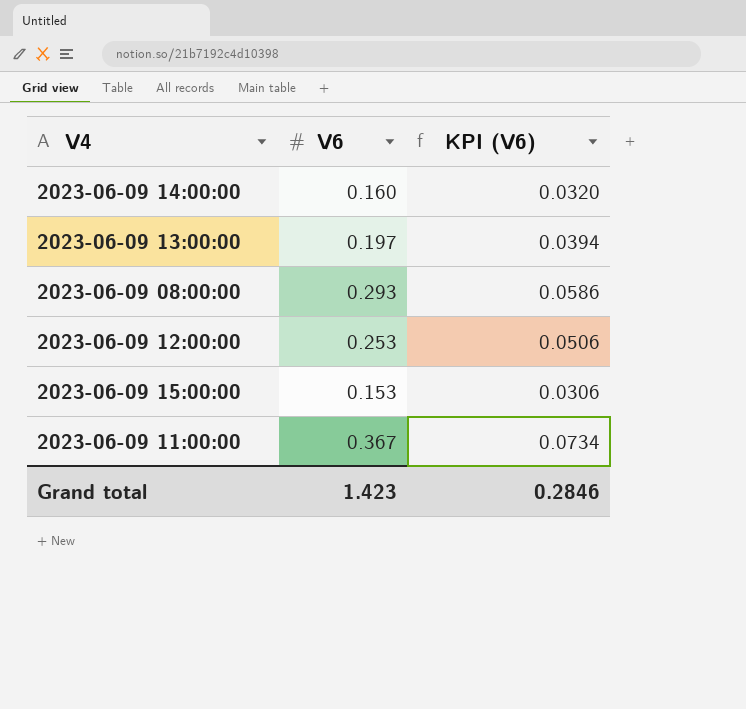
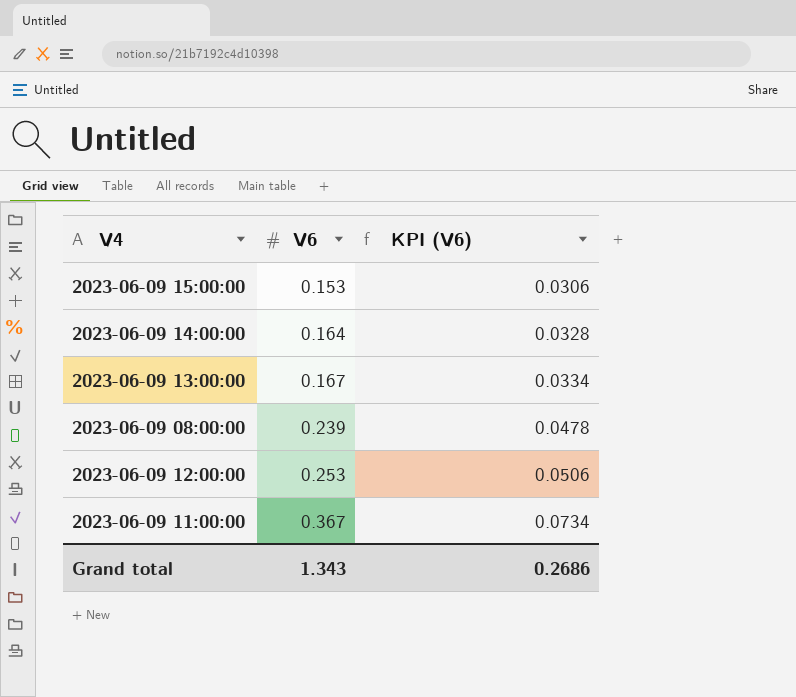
row order: none -> V6 ascending
2023-06-09 14:00:00 | V6: 0.160 -> 0.164
2023-06-09 14:00:00 | KPI (V6): 0.0320 -> 0.0328
2023-06-09 13:00:00 | V6: 0.197 -> 0.167
2023-06-09 13:00:00 | KPI (V6): 0.0394 -> 0.0334
2023-06-09 08:00:00 | V6: 0.293 -> 0.239
2023-06-09 08:00:00 | KPI (V6): 0.0586 -> 0.0478
Grand total | V6: 1.423 -> 1.343
Grand total | KPI (V6): 0.2846 -> 0.2686

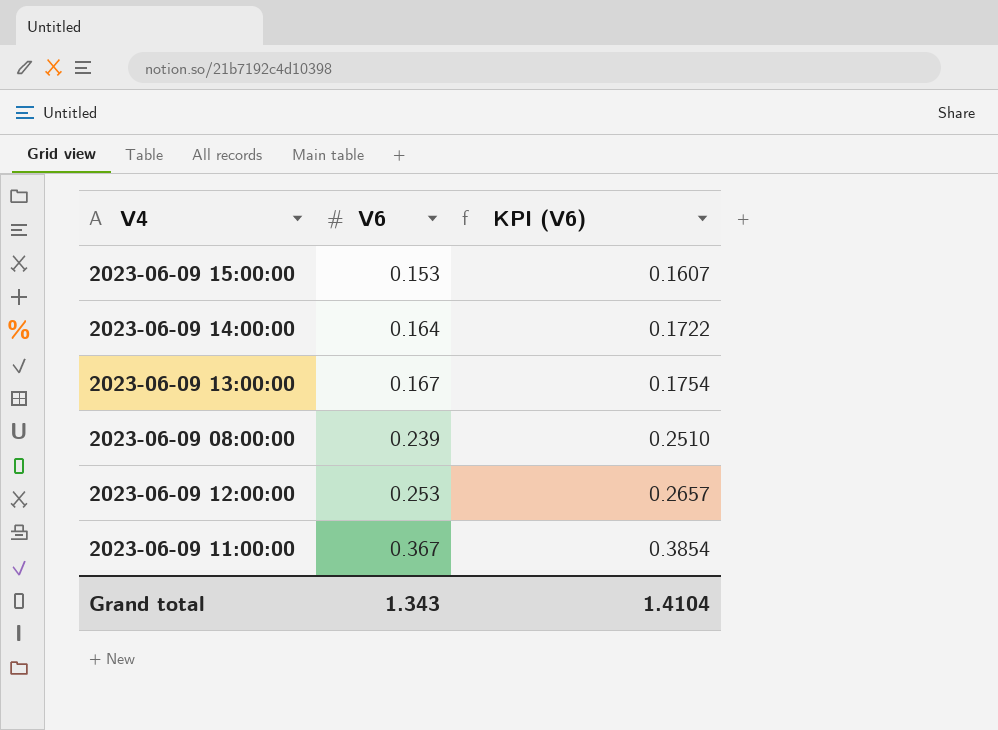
column KPI (V6) | formula: [V6] * 0.2 -> [V6] * 1.05
Grand total | KPI (V6): 0.2686 -> 1.4104

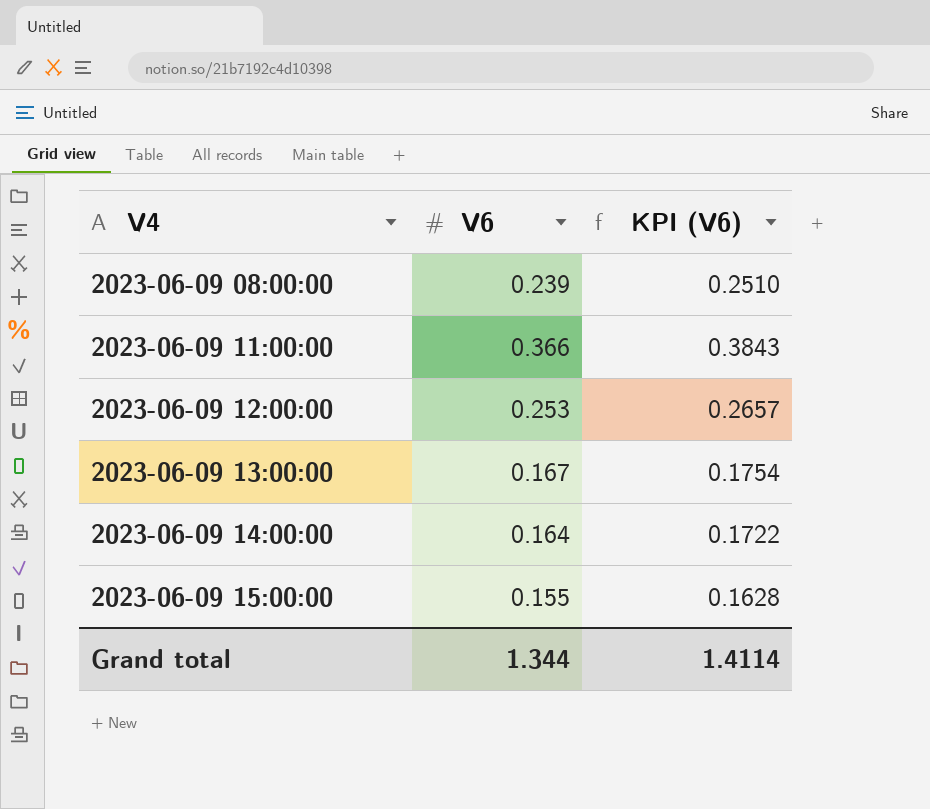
row order: V6 ascending -> V4 ascending
2023-06-09 11:00:00 | V6: 0.367 -> 0.366
2023-06-09 11:00:00 | KPI (V6): 0.3854 -> 0.3843
2023-06-09 15:00:00 | V6: 0.153 -> 0.155
2023-06-09 15:00:00 | KPI (V6): 0.1607 -> 0.1628
Grand total | V6: 1.343 -> 1.344
Grand total | KPI (V6): 1.4104 -> 1.4114

